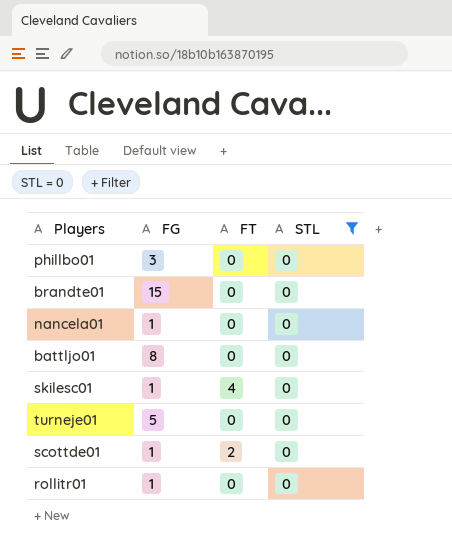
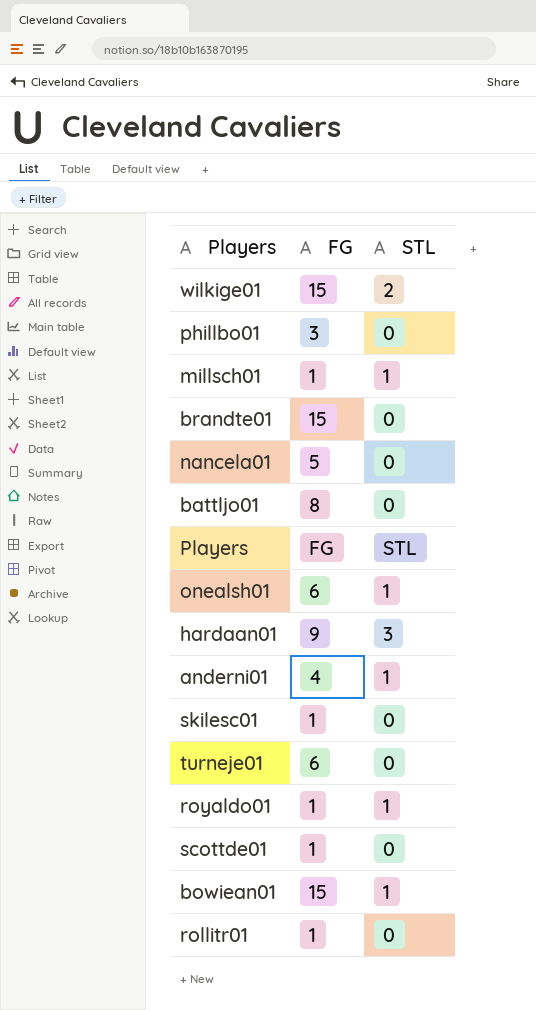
filter: STL = 0 -> none
column FT | position: 3 -> none
nancela01 | FG: 1 -> 5
turneje01 | FG: 5 -> 6

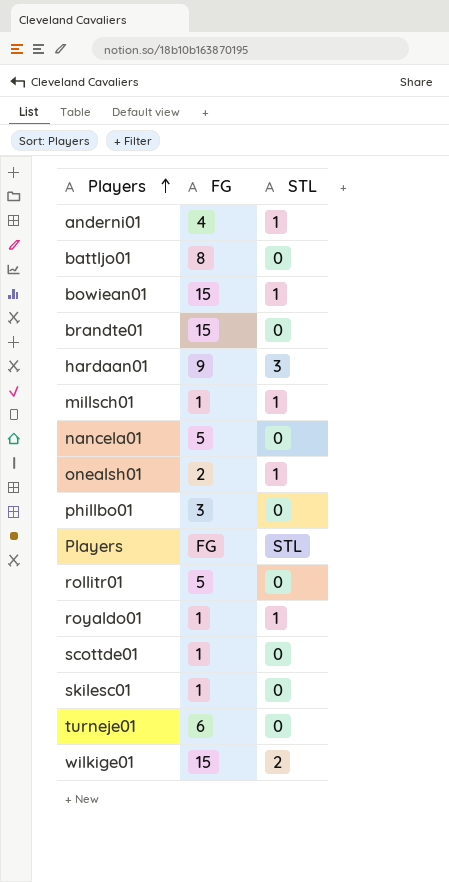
row order: none -> Players ascending
onealsh01 | FG: 6 -> 2
rollitr01 | FG: 1 -> 5

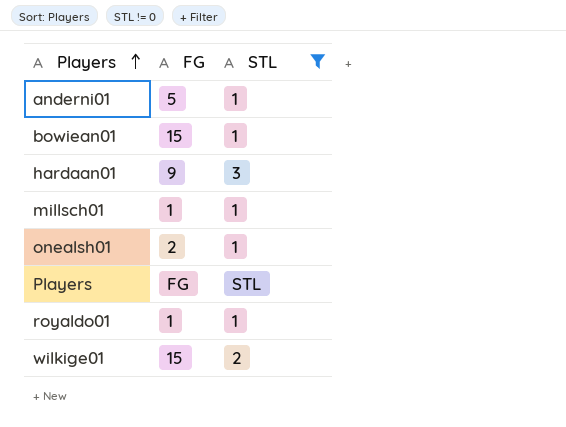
filter: none -> STL != 0
anderni01 | FG: 4 -> 5

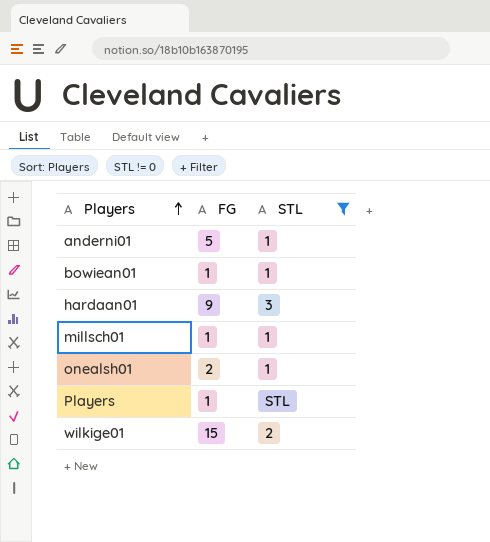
row royaldo01: 1 | 1 -> none
bowiean01 | FG: 15 -> 1
Players | FG: FG -> 1

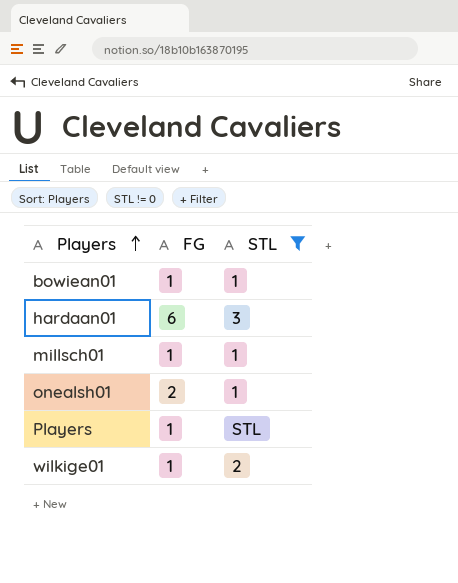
row anderni01: 5 | 1 -> none
hardaan01 | FG: 9 -> 6
wilkige01 | FG: 15 -> 1

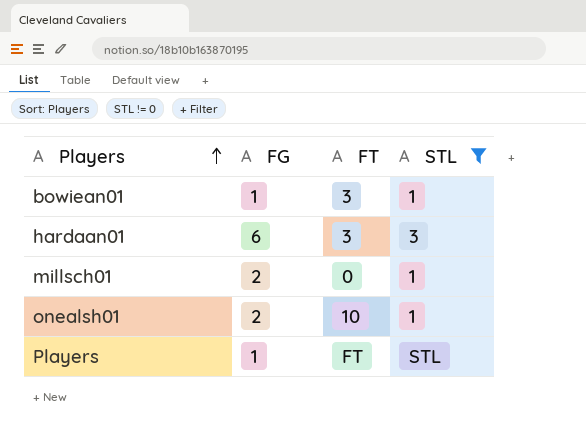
column FT | position: none -> 3
row wilkige01: 1 | 2 -> none
millsch01 | FG: 1 -> 2

